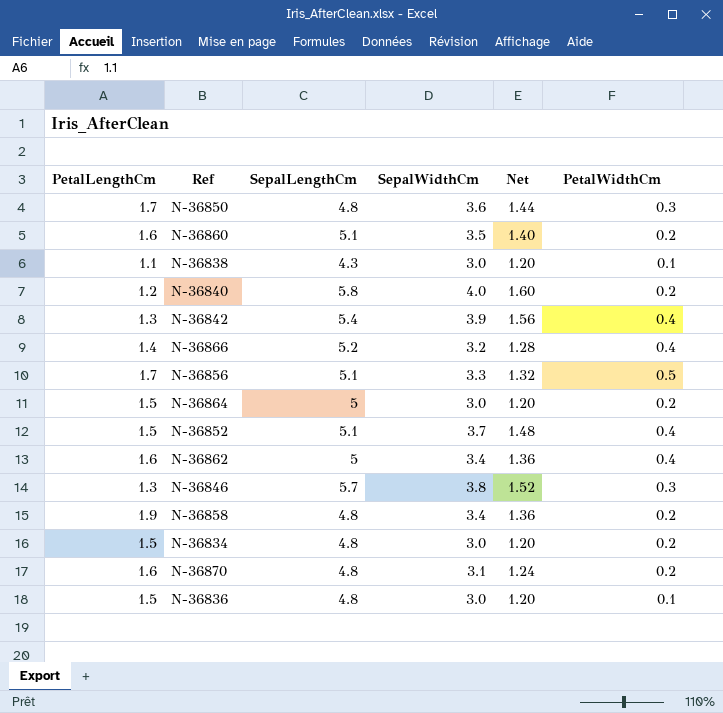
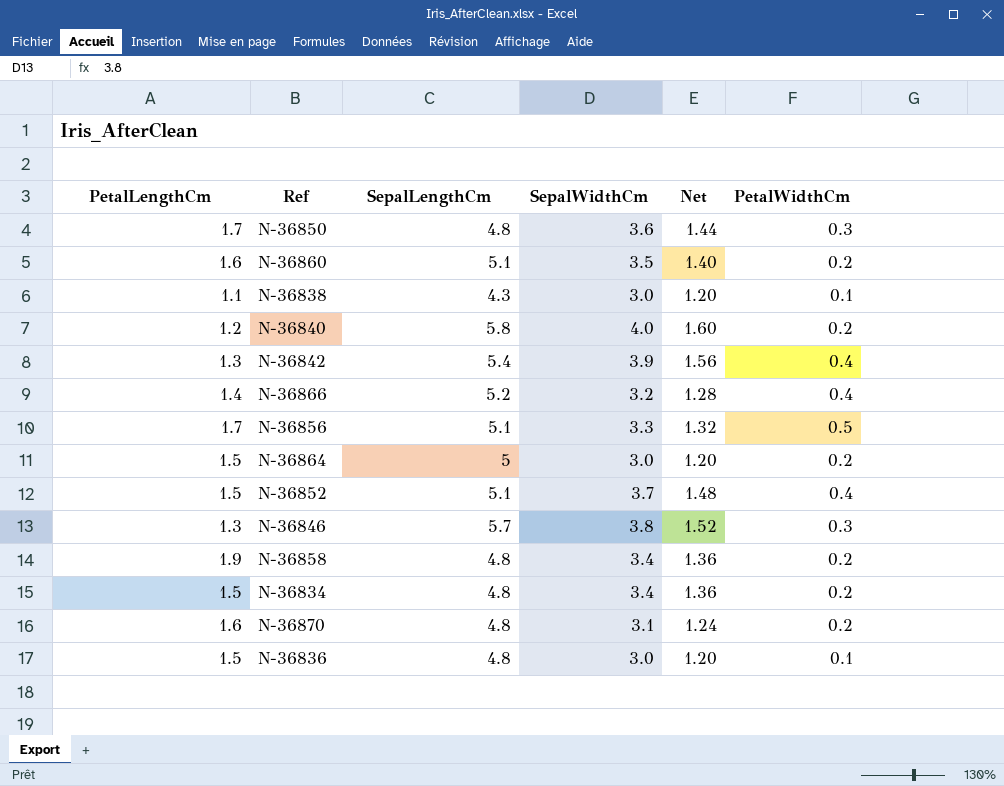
row N-36862: 1.6 | 5 | 3.4 | 1.36 | 0.4 -> none
N-36834 | SepalWidthCm: 3.0 -> 3.4
N-36834 | Net: 1.20 -> 1.36

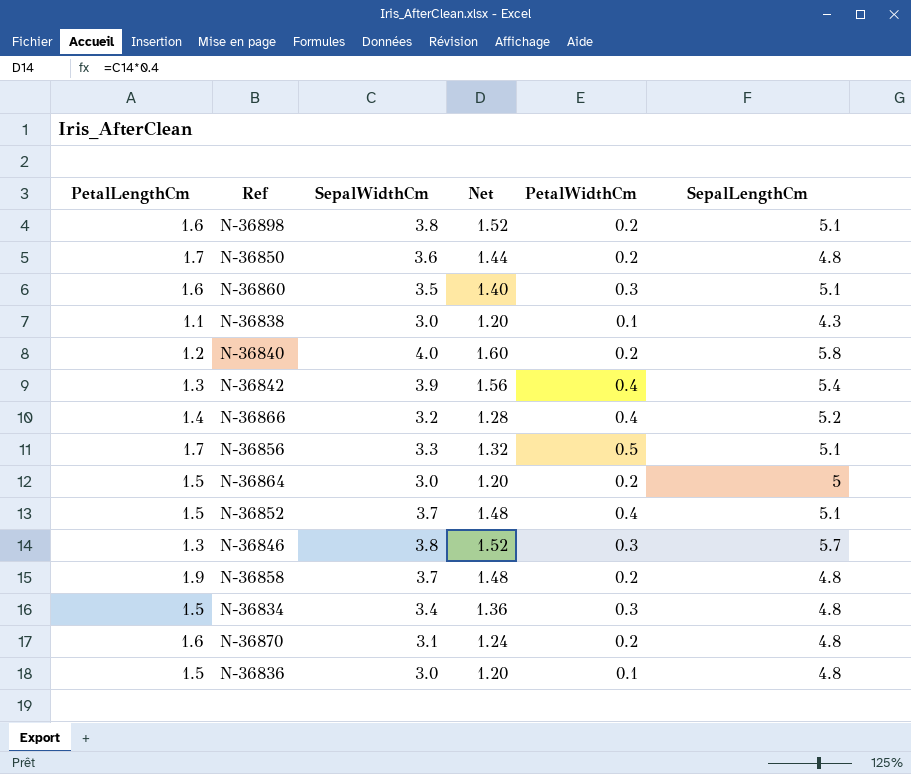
column SepalLengthCm | position: 3 -> 6
row N-36898: none -> 1.6 | 3.8 | 1.52 | 0.2 | 5.1
N-36850 | PetalWidthCm: 0.3 -> 0.2
N-36860 | PetalWidthCm: 0.2 -> 0.3
N-36858 | SepalWidthCm: 3.4 -> 3.7
N-36858 | Net: 1.36 -> 1.48
N-36834 | PetalWidthCm: 0.2 -> 0.3

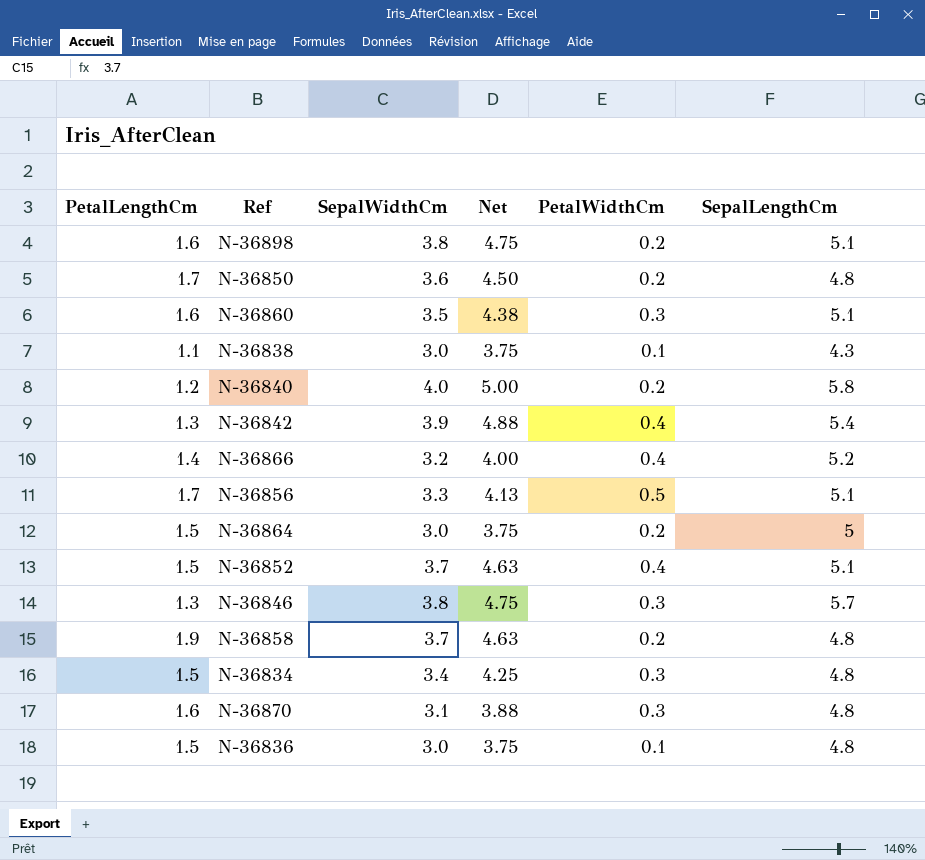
column Net | formula: [SepalWidthCm] * 0.4 -> [SepalWidthCm] * 1.25
N-36870 | PetalWidthCm: 0.2 -> 0.3

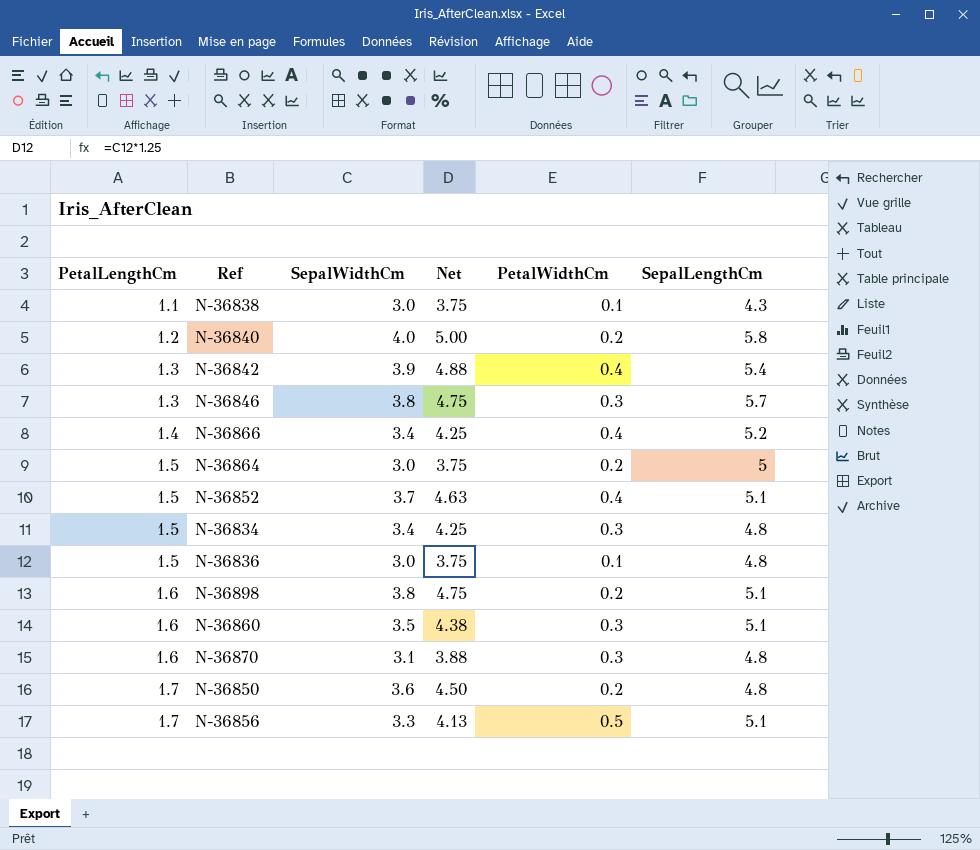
row order: none -> PetalLengthCm ascending
row N-36858: 1.9 | 3.7 | 4.63 | 0.2 | 4.8 -> none
N-36866 | SepalWidthCm: 3.2 -> 3.4
N-36866 | Net: 4.00 -> 4.25

